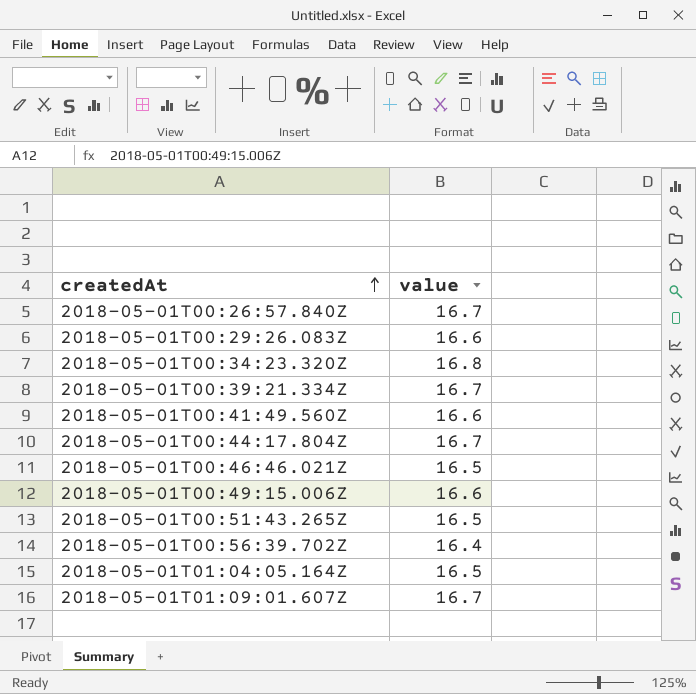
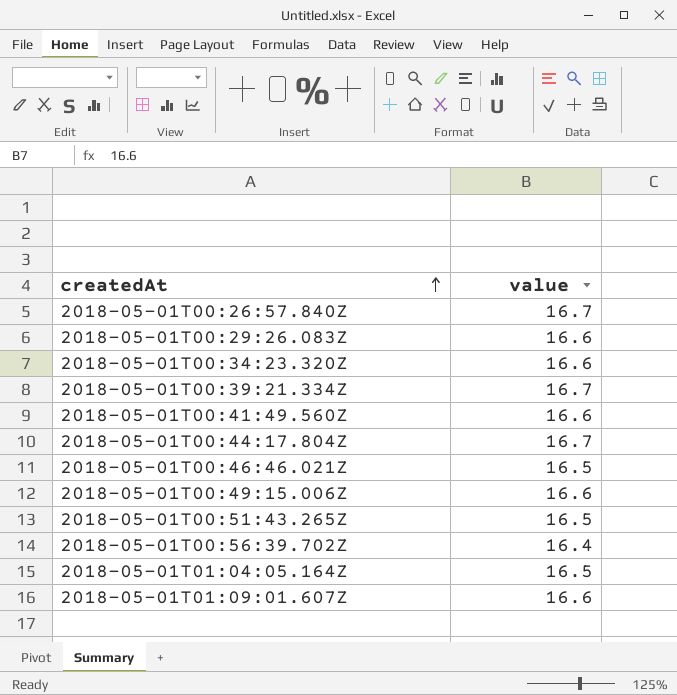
2018-05-01T00:34:23.320Z | value: 16.8 -> 16.6
2018-05-01T01:09:01.607Z | value: 16.7 -> 16.6

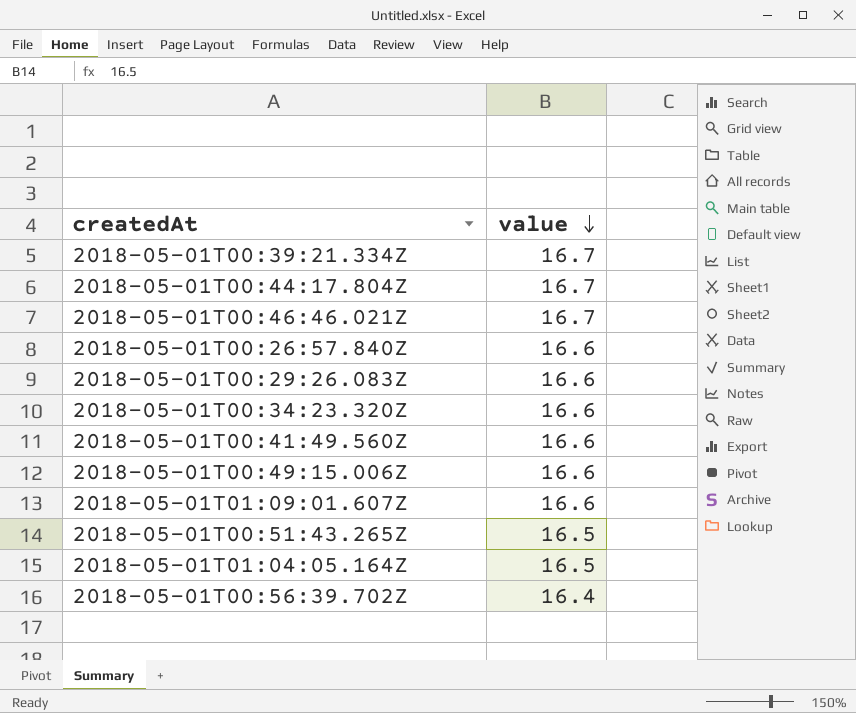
row order: createdAt ascending -> value descending
2018-05-01T00:46:46.021Z | value: 16.5 -> 16.7
2018-05-01T00:26:57.840Z | value: 16.7 -> 16.6

